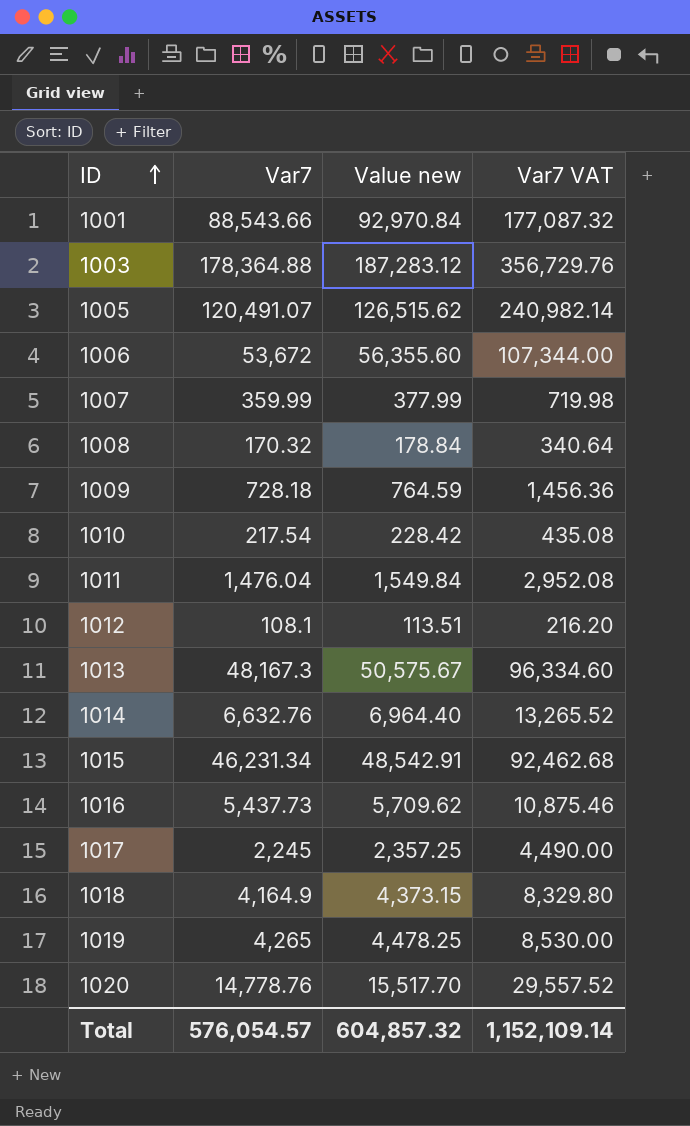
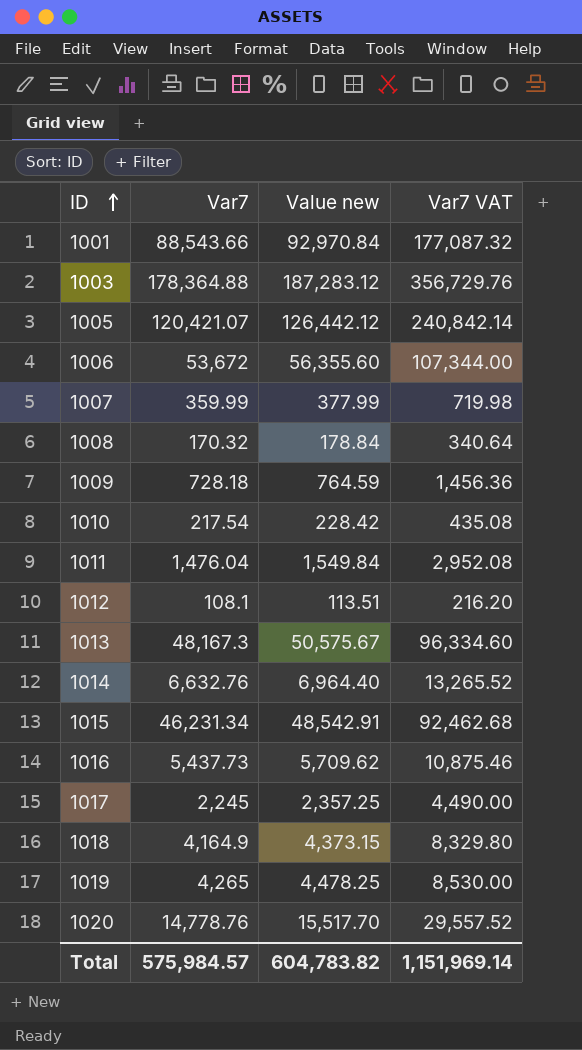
1005 | Var7: 120,491.07 -> 120,421.07
1005 | Value new: 126,515.62 -> 126,442.12
1005 | Var7 VAT: 240,982.14 -> 240,842.14
Total | Var7: 576,054.57 -> 575,984.57
Total | Value new: 604,857.32 -> 604,783.82
Total | Var7 VAT: 1,152,109.14 -> 1,151,969.14

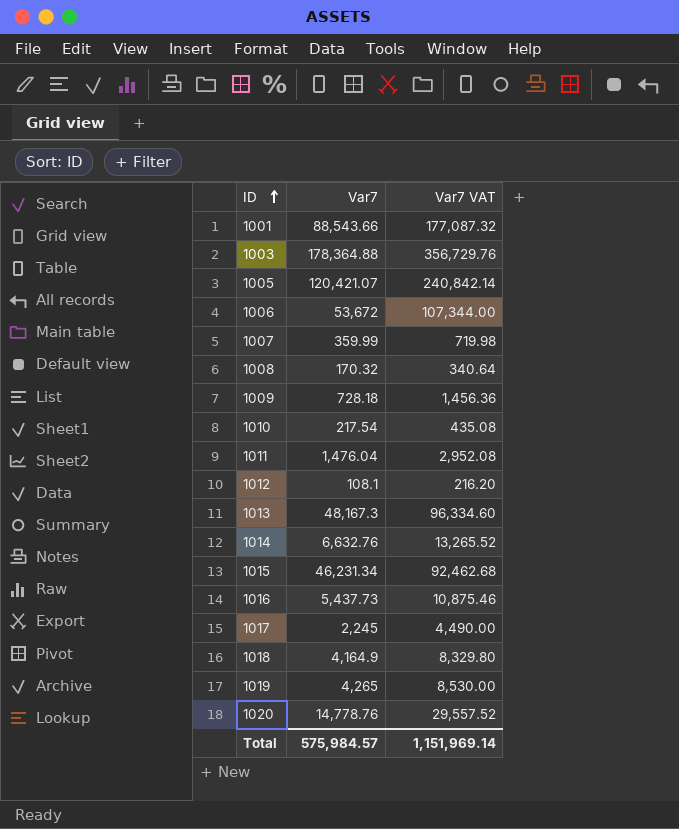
column Value new | formula: [Var7] * 1.05 -> none

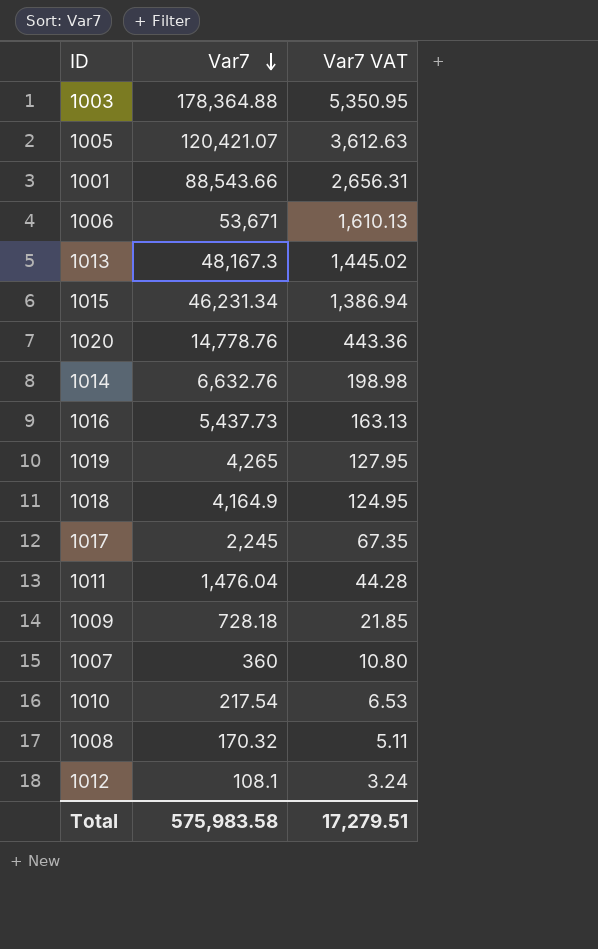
row order: ID ascending -> Var7 descending
column Var7 VAT | formula: [Var7] * 2 -> [Var7] * 0.03
1006 | Var7: 53,672 -> 53,671
1007 | Var7: 359.99 -> 360
Total | Var7: 575,984.57 -> 575,983.58
Total | Var7 VAT: 1,151,969.14 -> 17,279.51

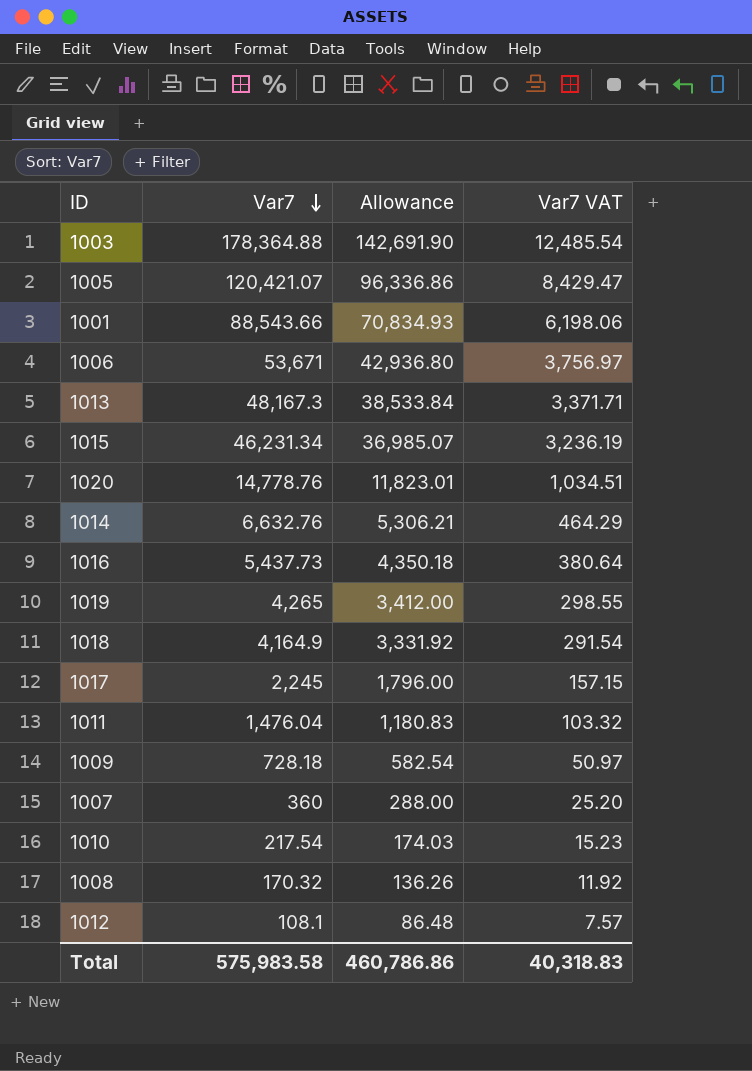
column Allowance | formula: none -> [Var7] * 0.8
column Var7 VAT | formula: [Var7] * 0.03 -> [Var7] * 0.07
Total | Var7 VAT: 17,279.51 -> 40,318.83

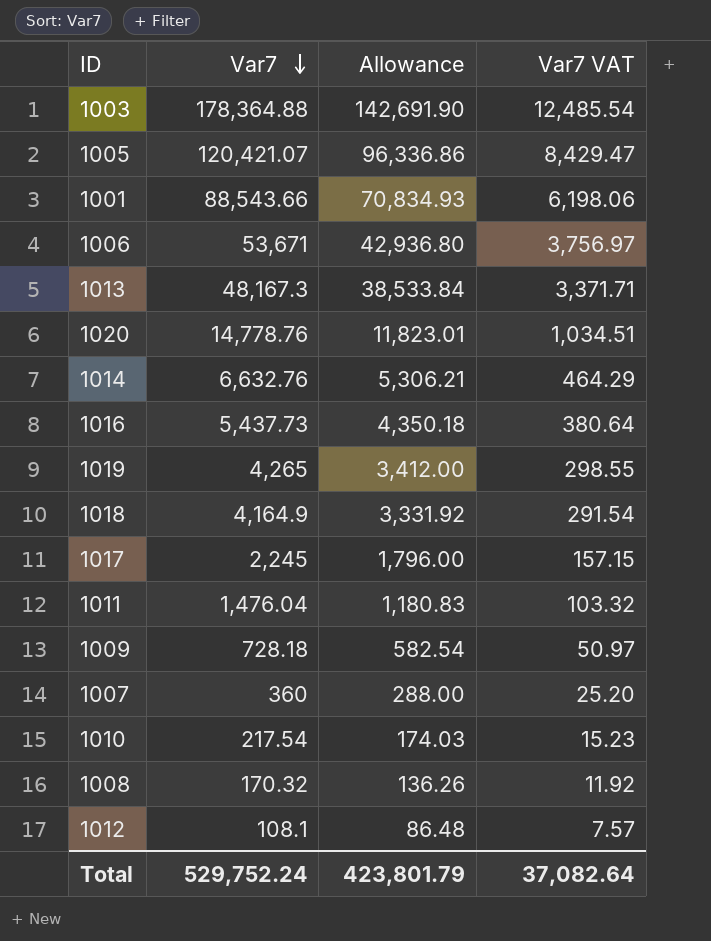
row 1015: 46,231.34 | 36,985.07 | 3,236.19 -> none
Total | Var7: 575,983.58 -> 529,752.24
Total | Allowance: 460,786.86 -> 423,801.79
Total | Var7 VAT: 40,318.83 -> 37,082.64

